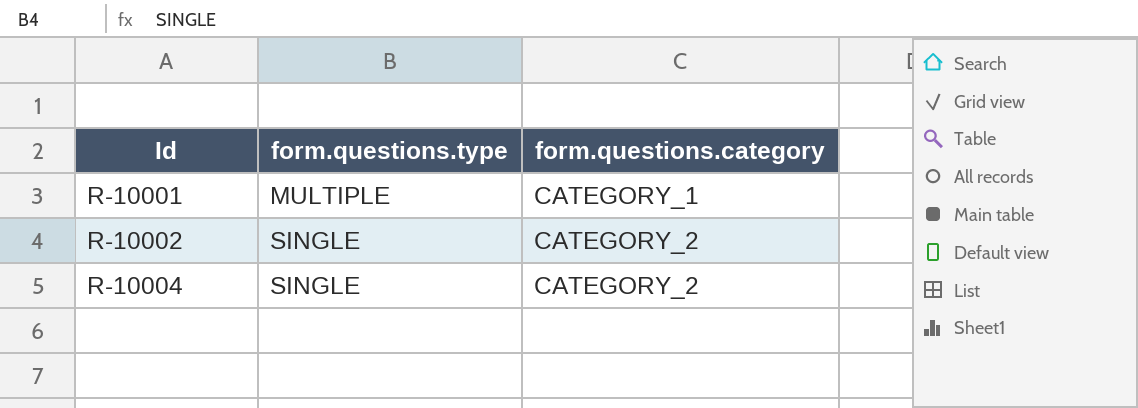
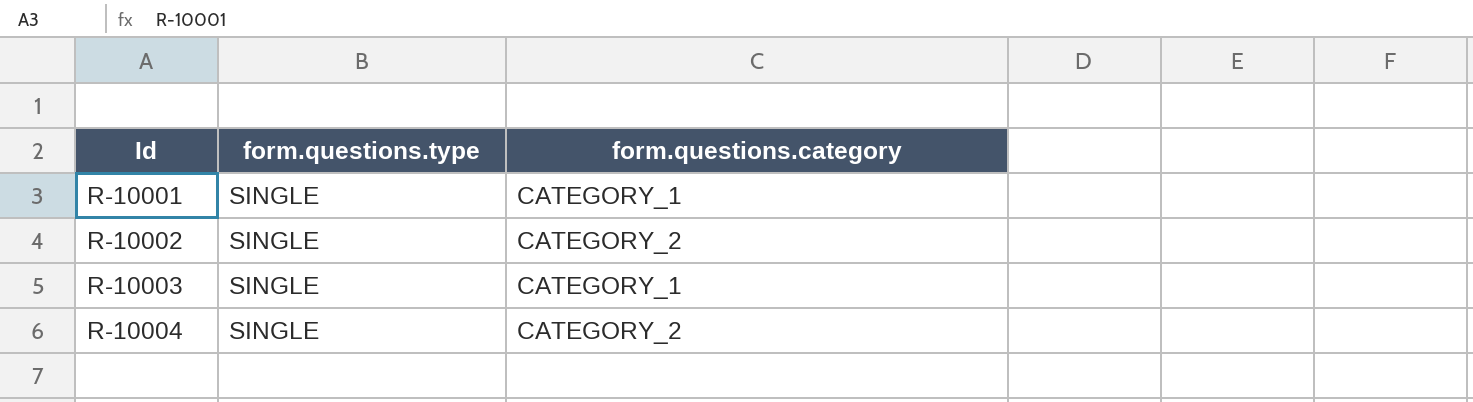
R-10001 | form.questions.type: MULTIPLE -> SINGLE
row R-10003: none -> SINGLE | CATEGORY_1

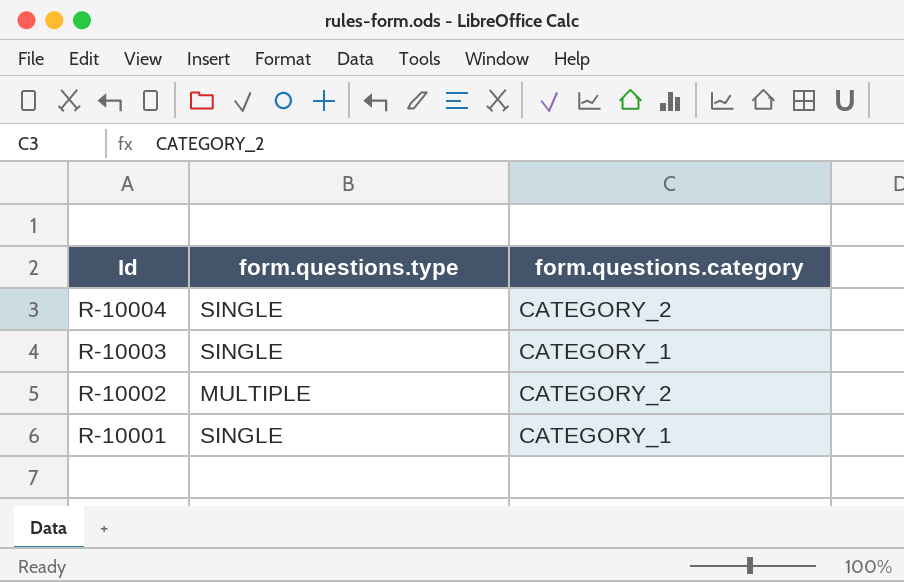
row order: Id ascending -> Id descending
R-10002 | form.questions.type: SINGLE -> MULTIPLE

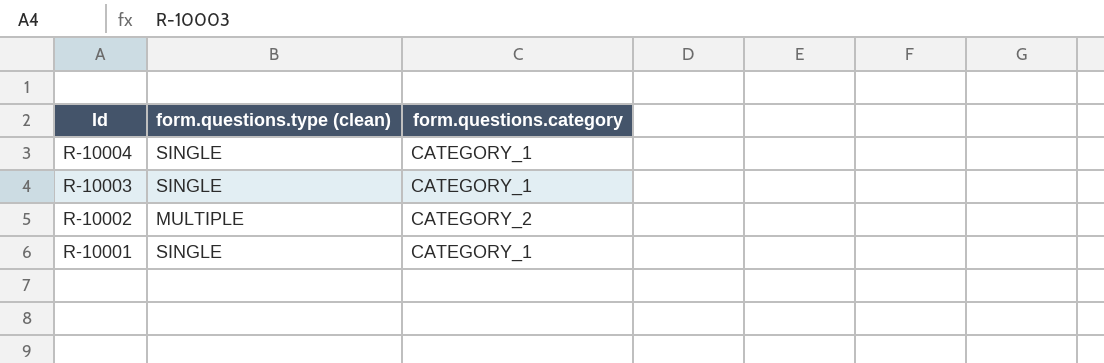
column name: form.questions.type -> form.questions.type (clean)
R-10004 | form.questions.category: CATEGORY_2 -> CATEGORY_1

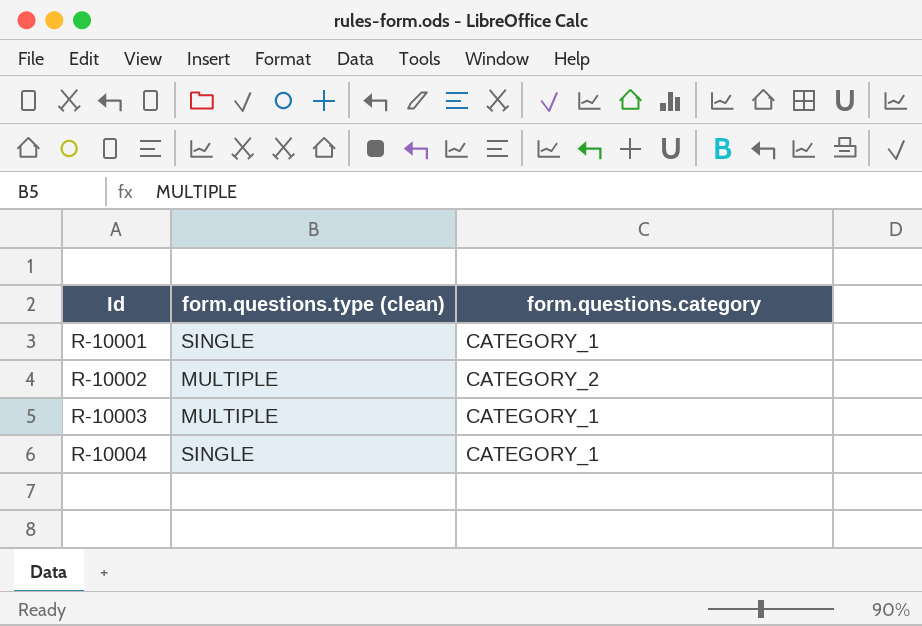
row order: Id descending -> Id ascending
R-10003 | form.questions.type (clean): SINGLE -> MULTIPLE

